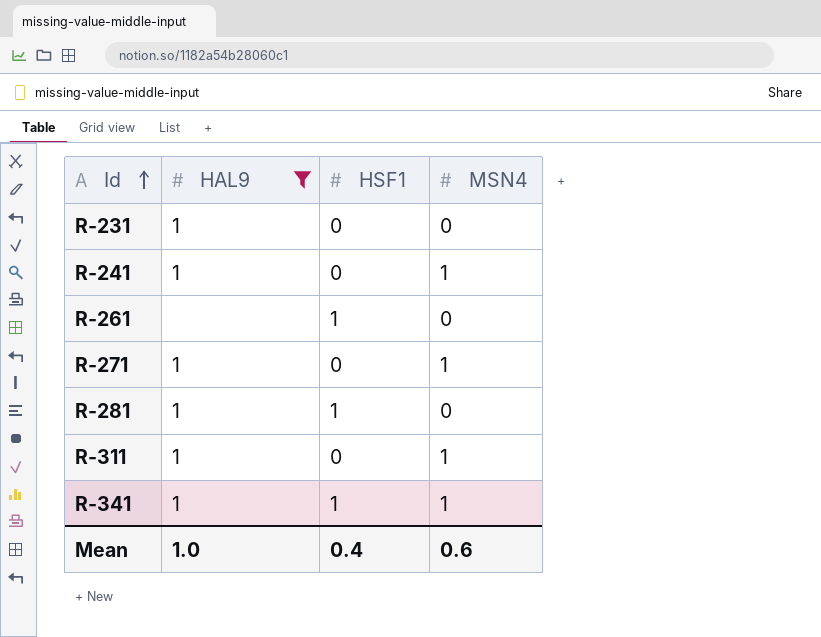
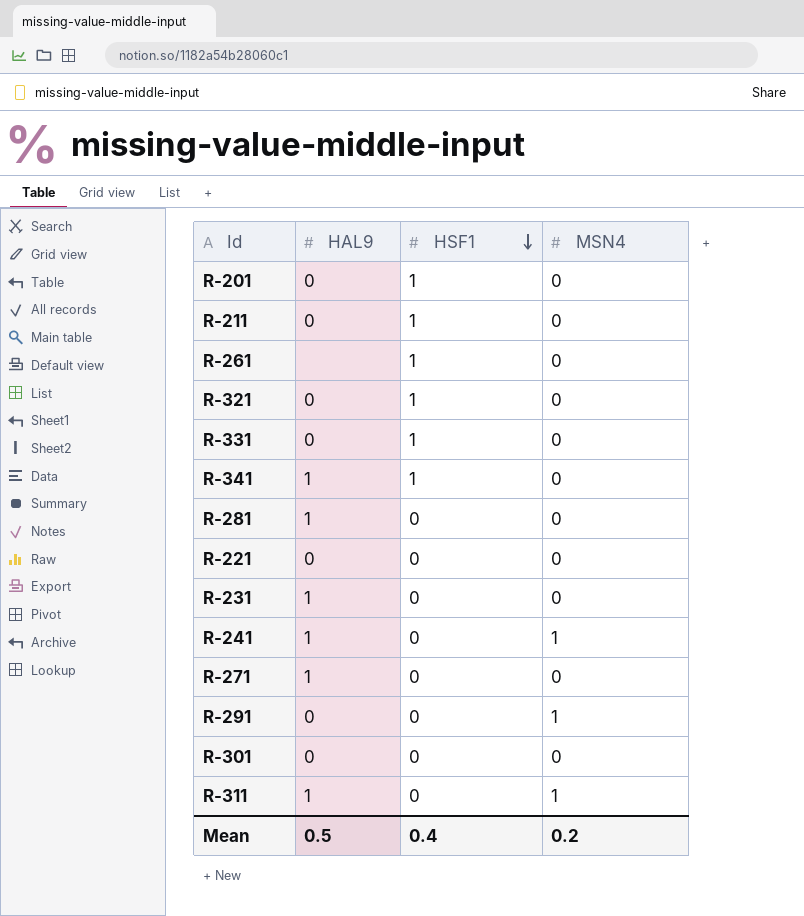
filter: HAL9 != 0 -> none
row order: Id ascending -> HSF1 descending
R-341 | MSN4: 1 -> 0
R-281 | HSF1: 1 -> 0
R-271 | MSN4: 1 -> 0
Mean | HAL9: 1.0 -> 0.5
Mean | MSN4: 0.6 -> 0.2

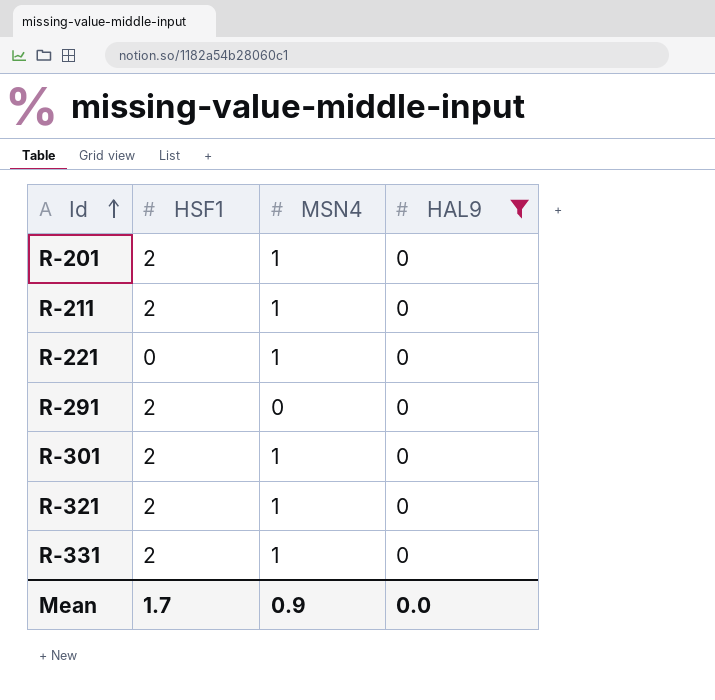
filter: none -> HAL9 = 0
row order: HSF1 descending -> Id ascending
column HAL9 | position: 2 -> 4
R-201 | HSF1: 1 -> 2
R-201 | MSN4: 0 -> 1
R-211 | HSF1: 1 -> 2
R-211 | MSN4: 0 -> 1
R-221 | MSN4: 0 -> 1
R-291 | HSF1: 0 -> 2
R-291 | MSN4: 1 -> 0
R-301 | HSF1: 0 -> 2
R-301 | MSN4: 0 -> 1
R-321 | HSF1: 1 -> 2
R-321 | MSN4: 0 -> 1
R-331 | HSF1: 1 -> 2
R-331 | MSN4: 0 -> 1
Mean | HSF1: 0.4 -> 1.7
Mean | MSN4: 0.2 -> 0.9
Mean | HAL9: 0.5 -> 0.0

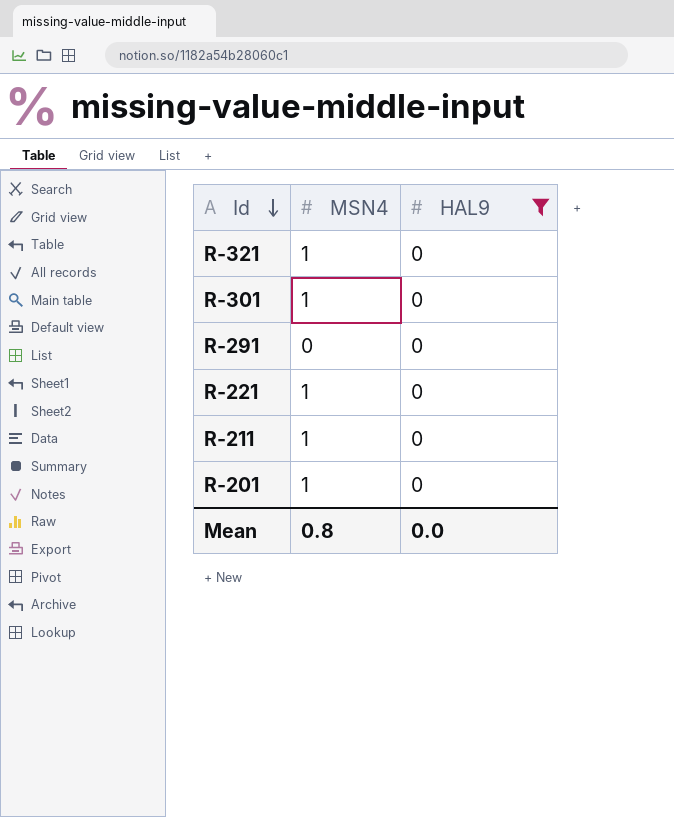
row order: Id ascending -> Id descending
column HSF1 | position: 2 -> none
row R-331: 2 | 1 | 0 -> none
Mean | MSN4: 0.9 -> 0.8

